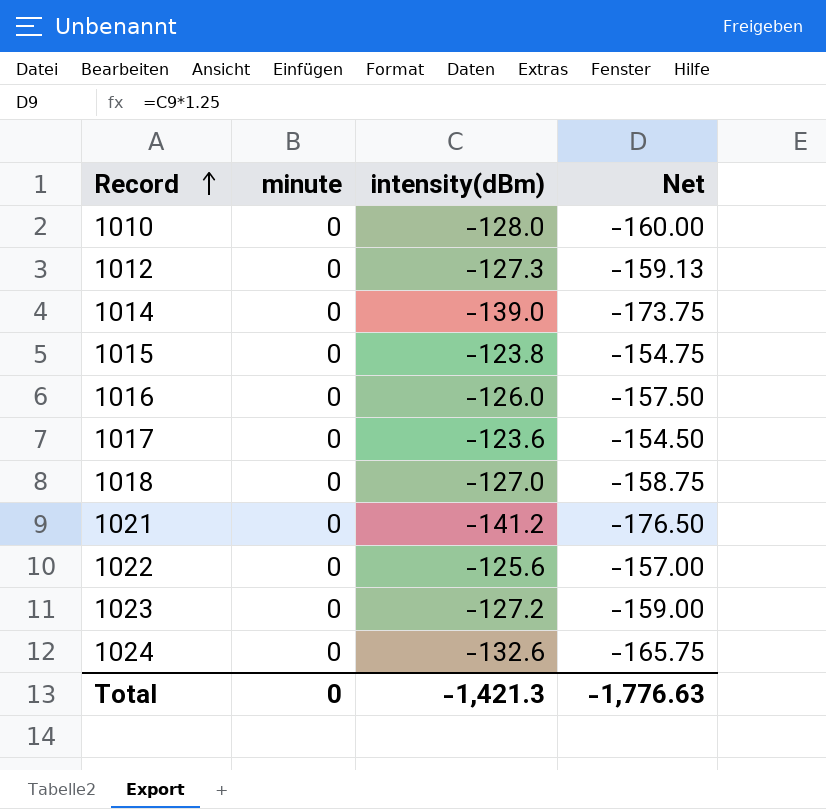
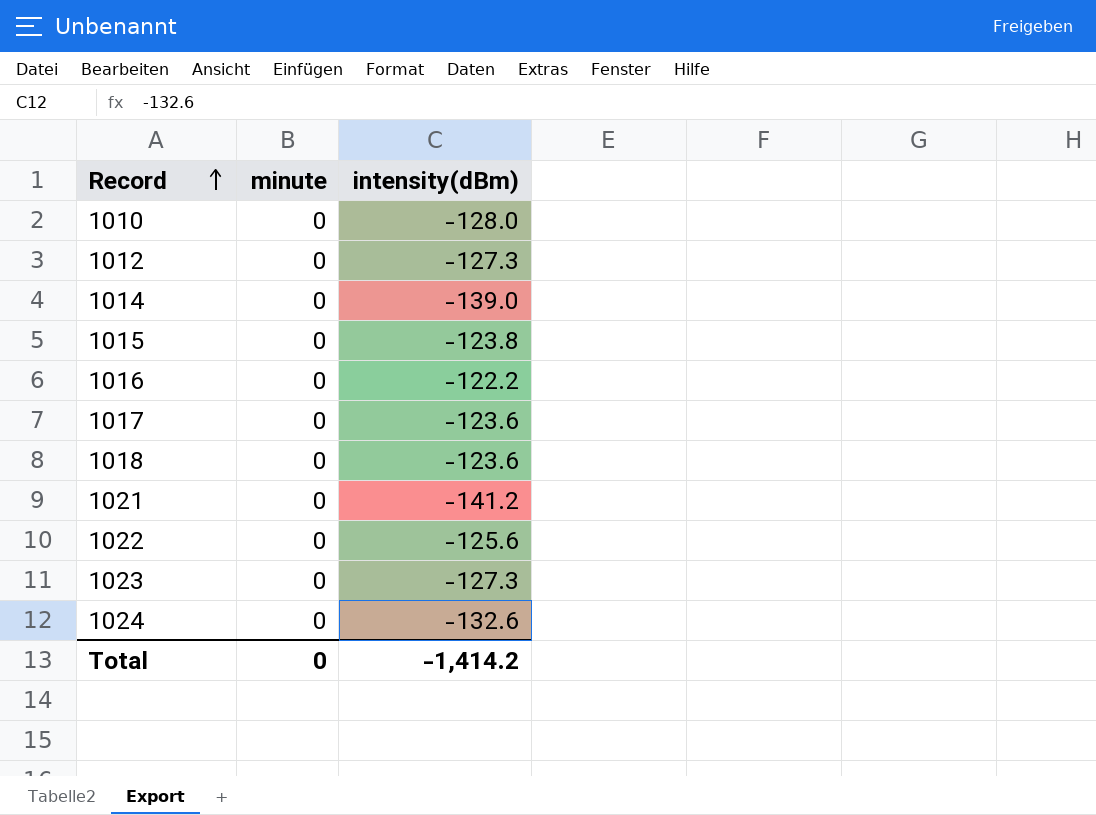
column Net | formula: [intensity(dBm)] * 1.25 -> none
1016 | intensity(dBm): -126.0 -> -122.2
1018 | intensity(dBm): -127.0 -> -123.6
1023 | intensity(dBm): -127.2 -> -127.3
Total | intensity(dBm): -1,421.3 -> -1,414.2

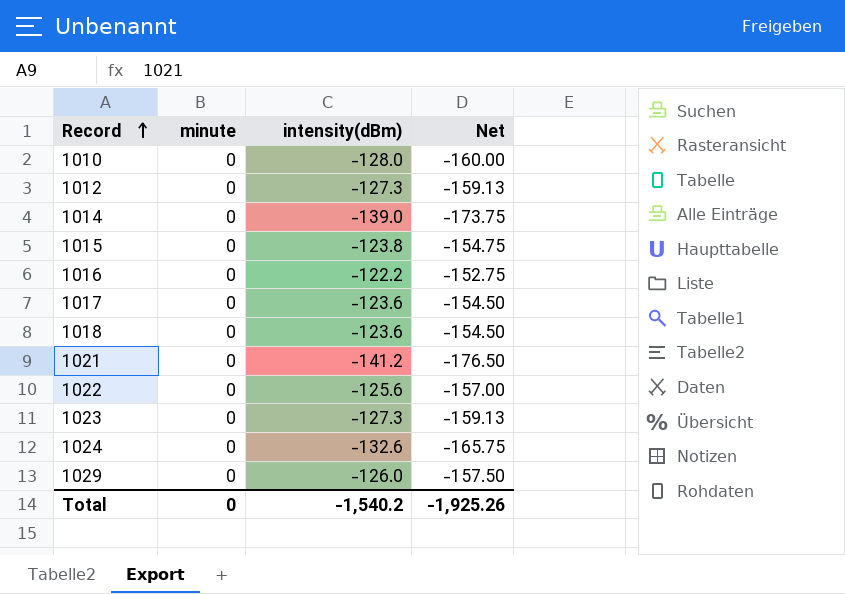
column Net | formula: none -> [intensity(dBm)] * 1.25
row 1029: none -> 0 | -126.0 | -157.50
Total | intensity(dBm): -1,414.2 -> -1,540.2

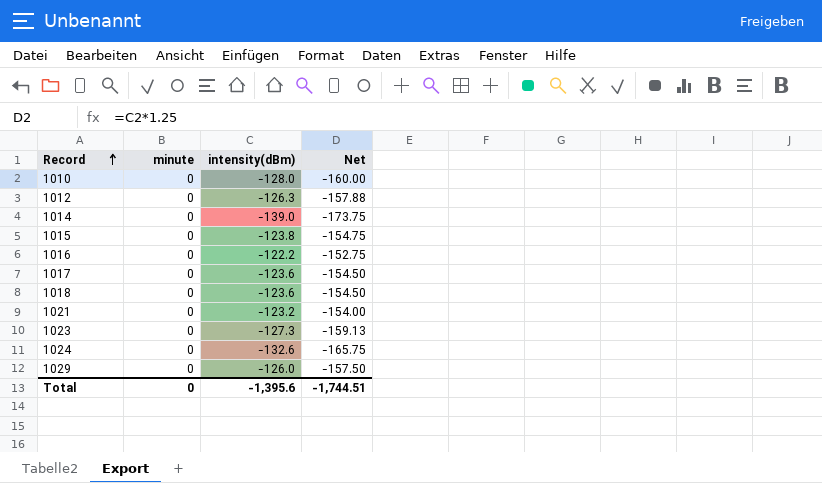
row 1022: 0 | -125.6 | -157.00 -> none
1012 | intensity(dBm): -127.3 -> -126.3
1012 | Net: -159.13 -> -157.88
1021 | intensity(dBm): -141.2 -> -123.2
1021 | Net: -176.50 -> -154.00
Total | intensity(dBm): -1,540.2 -> -1,395.6
Total | Net: -1,925.26 -> -1,744.51

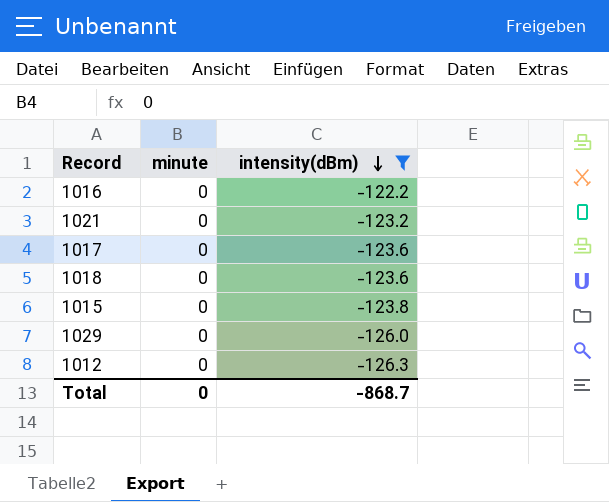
filter: none -> intensity(dBm) >= -126.3
row order: Record ascending -> intensity(dBm) descending
column Net | formula: [intensity(dBm)] * 1.25 -> none
Total | intensity(dBm): -1,395.6 -> -868.7

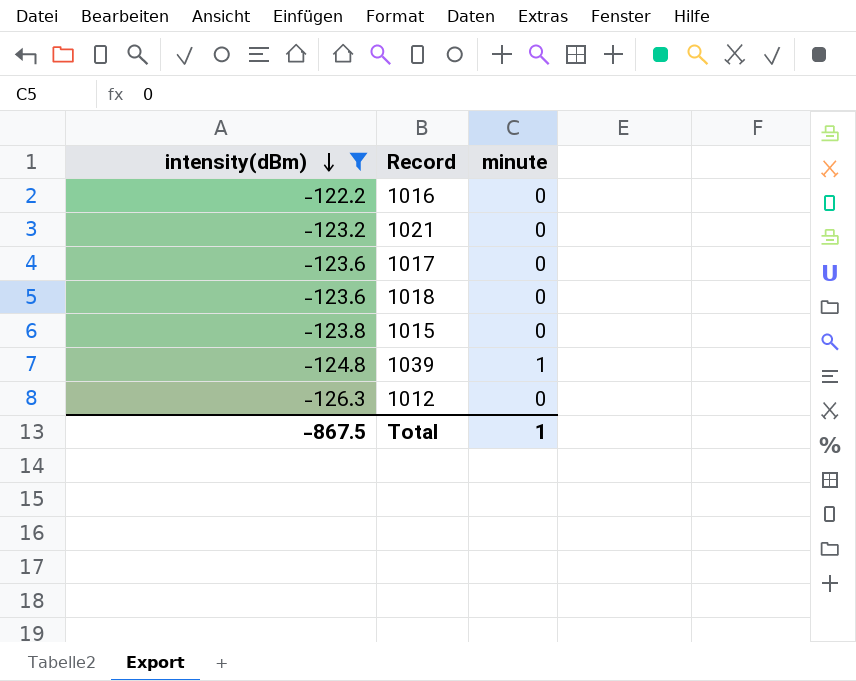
column intensity(dBm) | position: 3 -> 1
row 1029: 0 | -126.0 -> none
row 1039: none -> -124.8 | 1
Total | intensity(dBm): -868.7 -> -867.5
Total | minute: 0 -> 1

